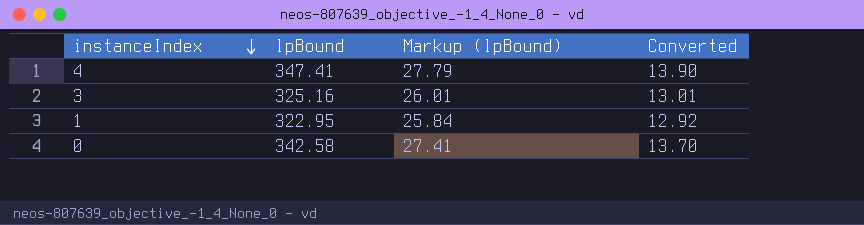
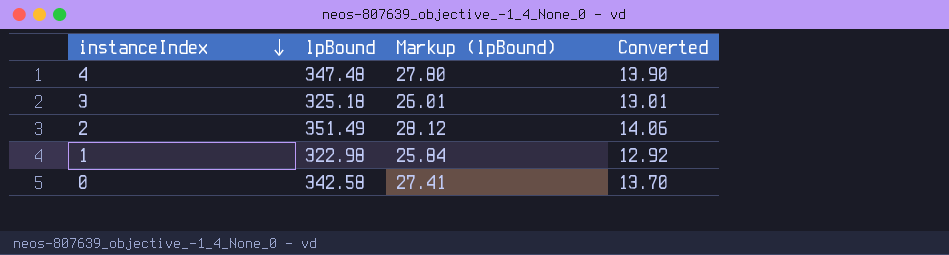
4 | lpBound: 347.41 -> 347.48
4 | Markup (lpBound): 27.79 -> 27.80
3 | lpBound: 325.16 -> 325.18
row 2: none -> 351.49 | 28.12 | 14.06
1 | lpBound: 322.95 -> 322.98

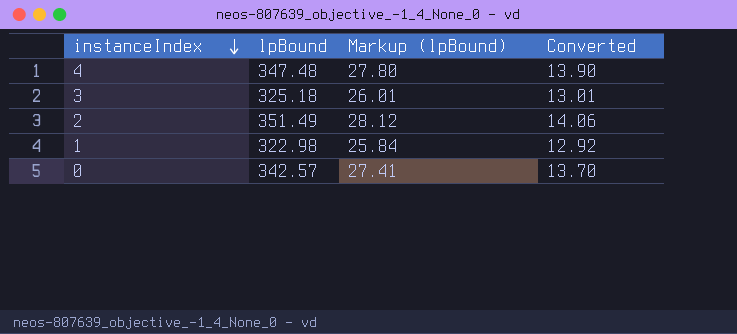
0 | lpBound: 342.58 -> 342.57

